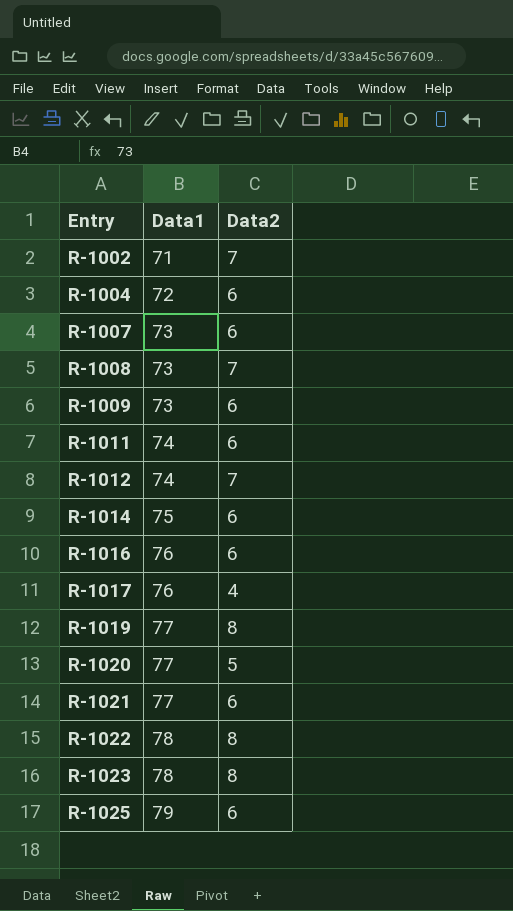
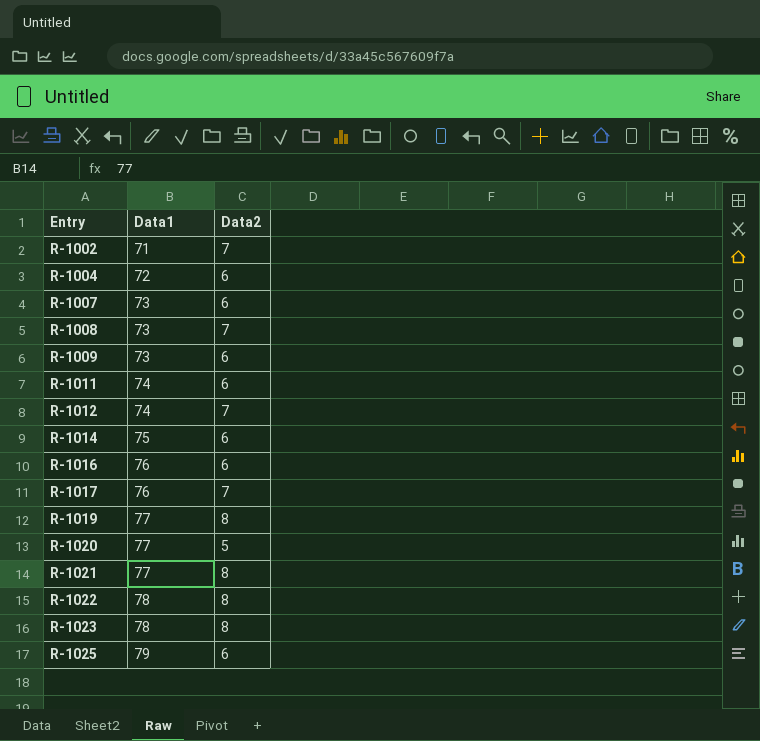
R-1017 | Data2: 4 -> 7
R-1021 | Data2: 6 -> 8

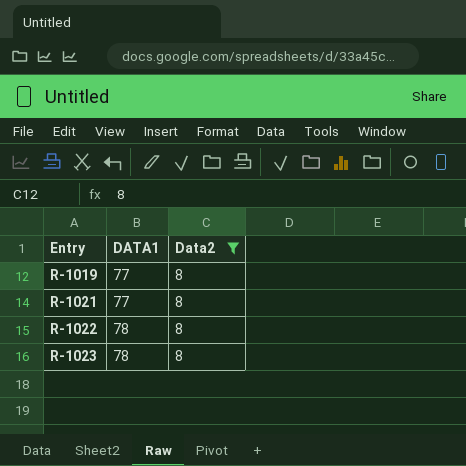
filter: none -> Data2 = 8
column name: Data1 -> DATA1

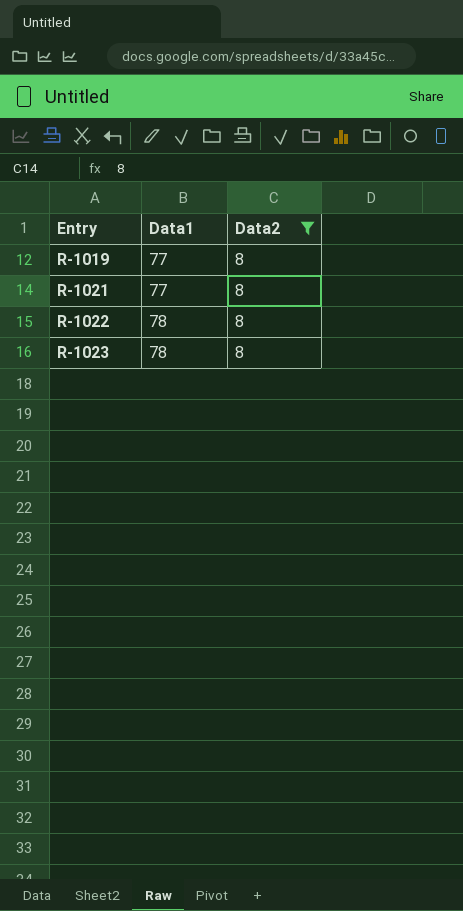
column name: DATA1 -> Data1

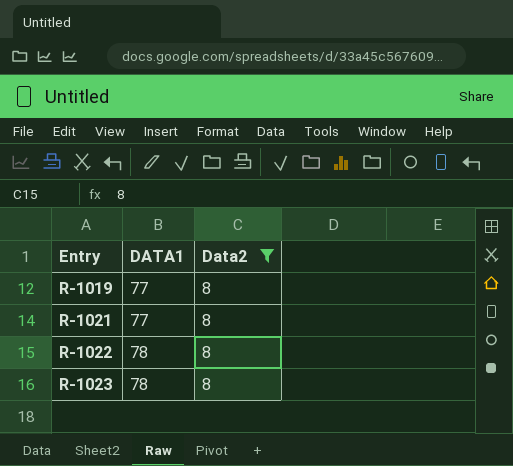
column name: Data1 -> DATA1

